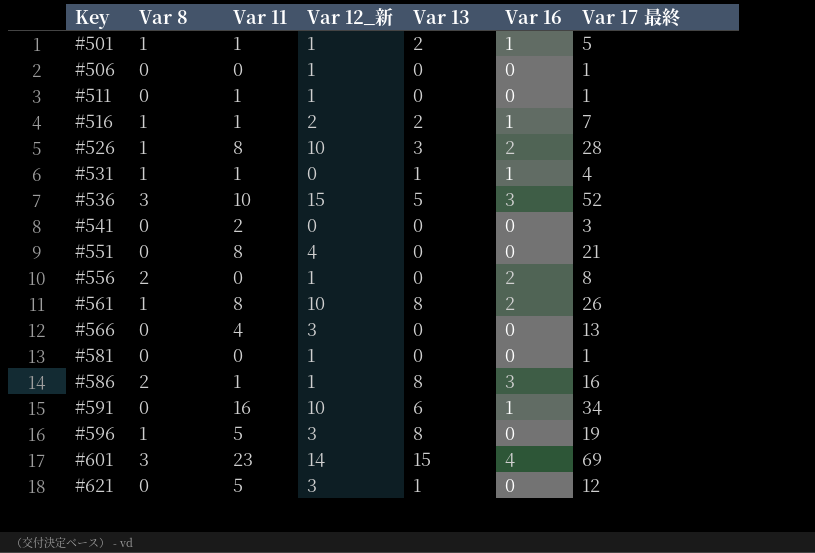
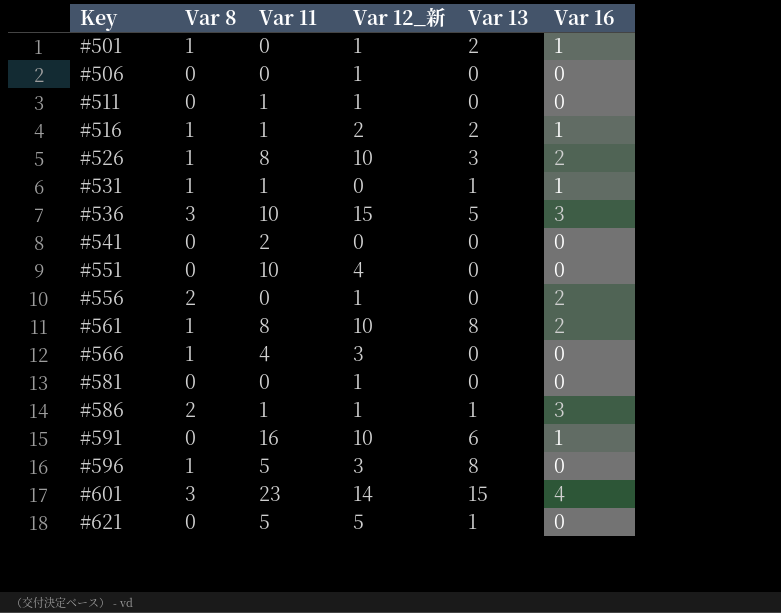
column Var 17 最終 | position: 7 -> none
#501 | Var 11: 1 -> 0
#551 | Var 11: 8 -> 10
#566 | Var 8: 0 -> 1
#586 | Var 13: 8 -> 1
#621 | Var 12_新: 3 -> 5

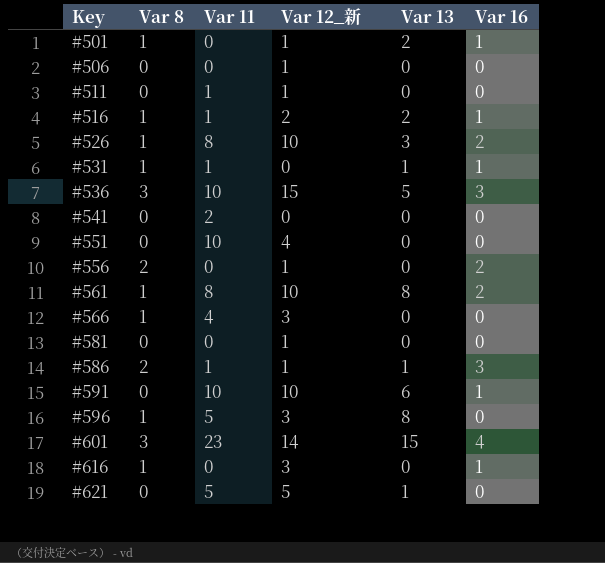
#591 | Var 11: 16 -> 10
row #616: none -> 1 | 0 | 3 | 0 | 1

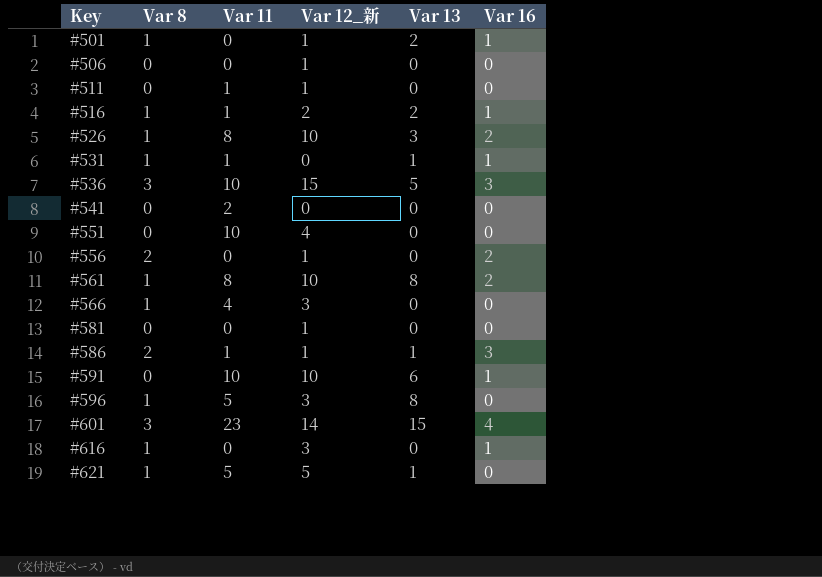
#621 | Var 8: 0 -> 1

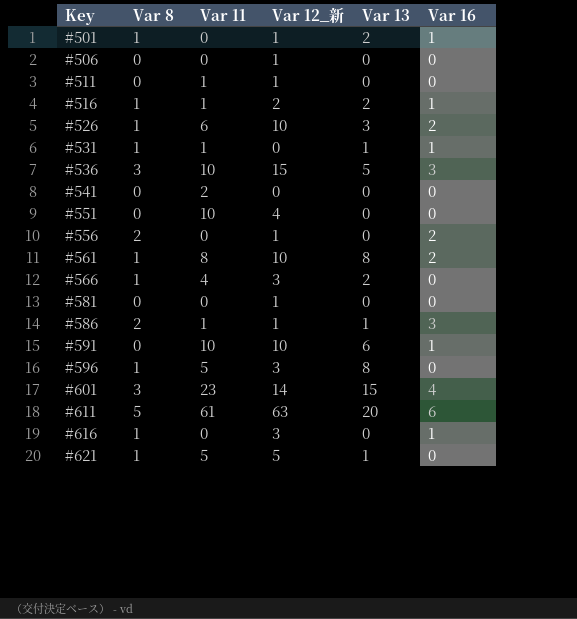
#526 | Var 11: 8 -> 6
#566 | Var 13: 0 -> 2
row #611: none -> 5 | 61 | 63 | 20 | 6

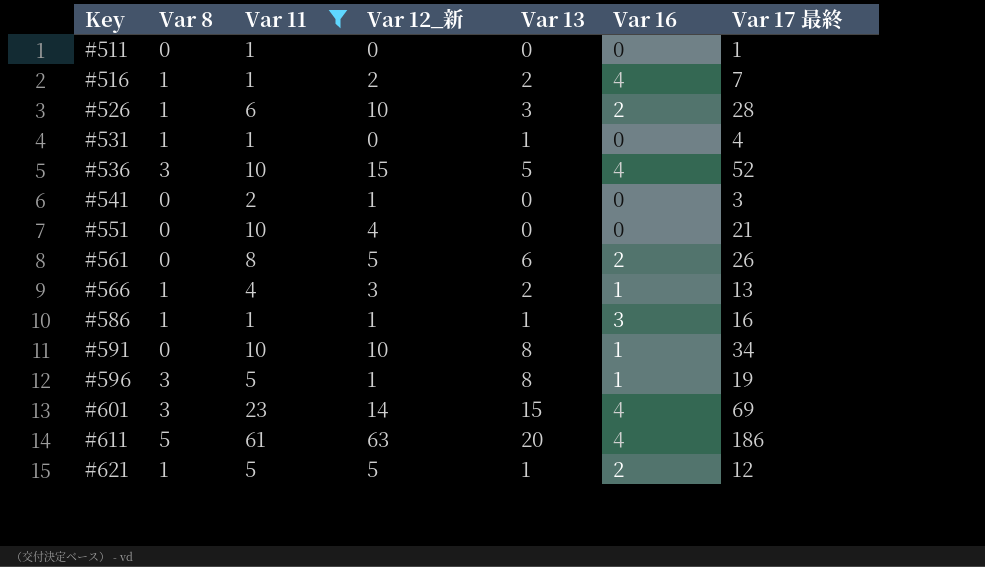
filter: none -> Var 11 != 0
column Var 17 最終 | position: none -> 7
#511 | Var 12_新: 1 -> 0
#516 | Var 16: 1 -> 4
#531 | Var 16: 1 -> 0
#536 | Var 16: 3 -> 4
#541 | Var 12_新: 0 -> 1
#561 | Var 8: 1 -> 0
#561 | Var 12_新: 10 -> 5
#561 | Var 13: 8 -> 6
#566 | Var 16: 0 -> 1
#586 | Var 8: 2 -> 1
#591 | Var 13: 6 -> 8
#596 | Var 8: 1 -> 3
#596 | Var 12_新: 3 -> 1
#596 | Var 16: 0 -> 1
#611 | Var 16: 6 -> 4
#621 | Var 16: 0 -> 2

